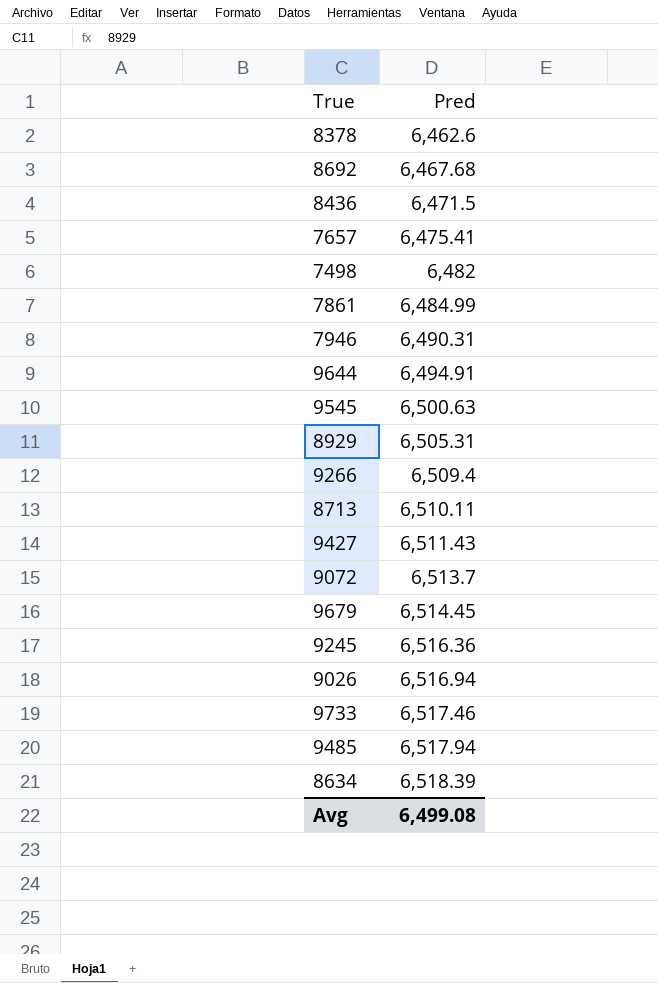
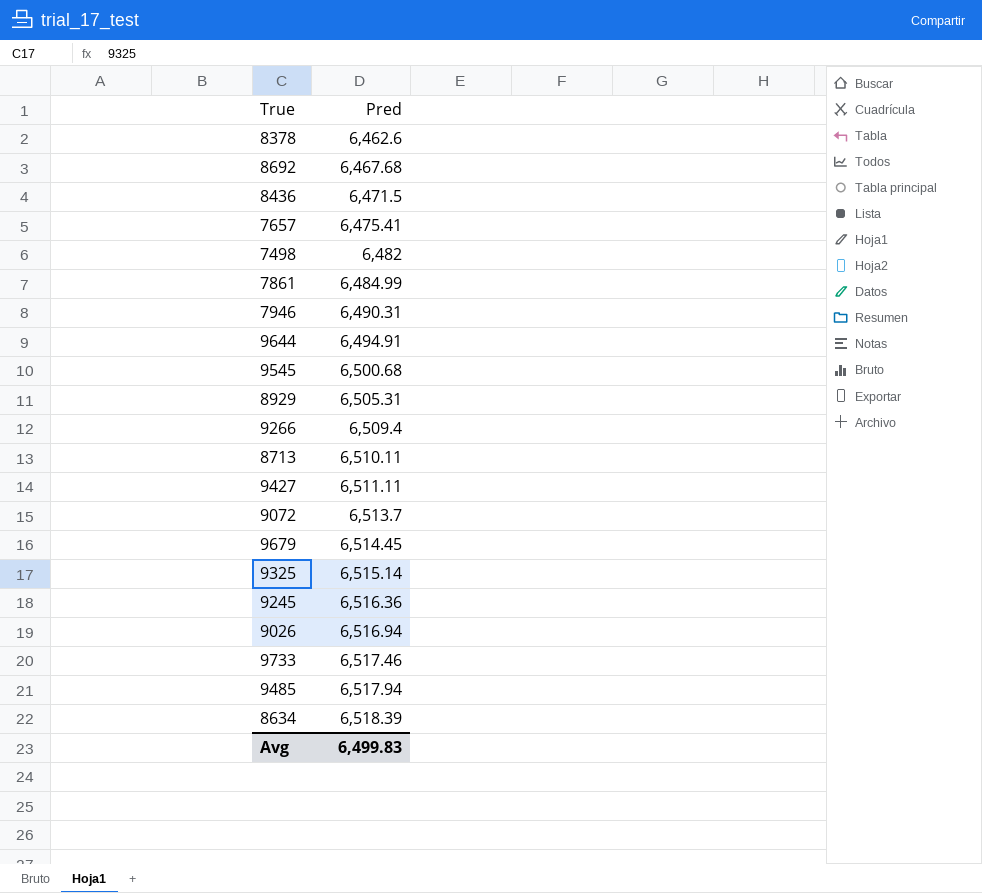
9545 | Pred: 6,500.63 -> 6,500.68
9427 | Pred: 6,511.43 -> 6,511.11
row 9325: none -> 6,515.14
Avg | Pred: 6,499.08 -> 6,499.83

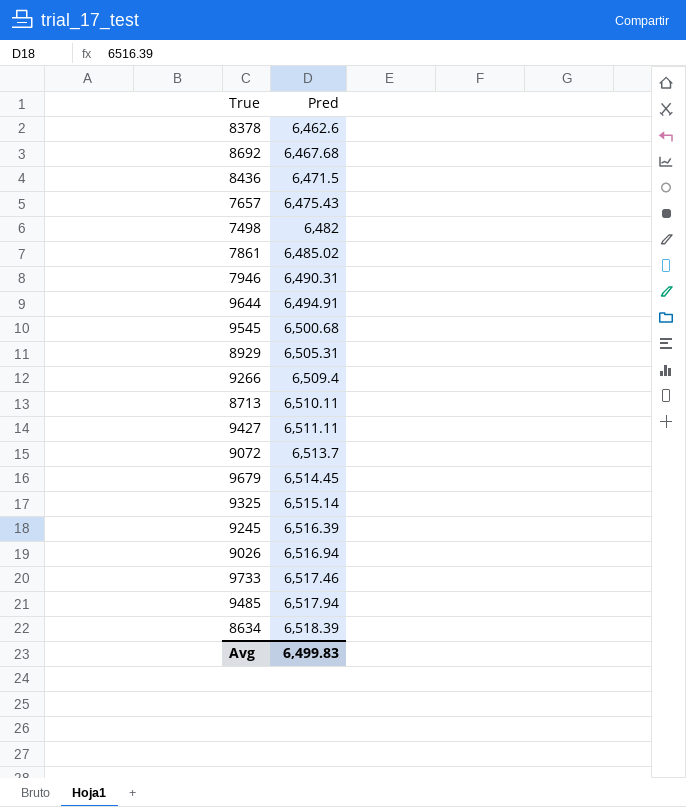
7657 | Pred: 6,475.41 -> 6,475.43
7861 | Pred: 6,484.99 -> 6,485.02
9245 | Pred: 6,516.36 -> 6,516.39

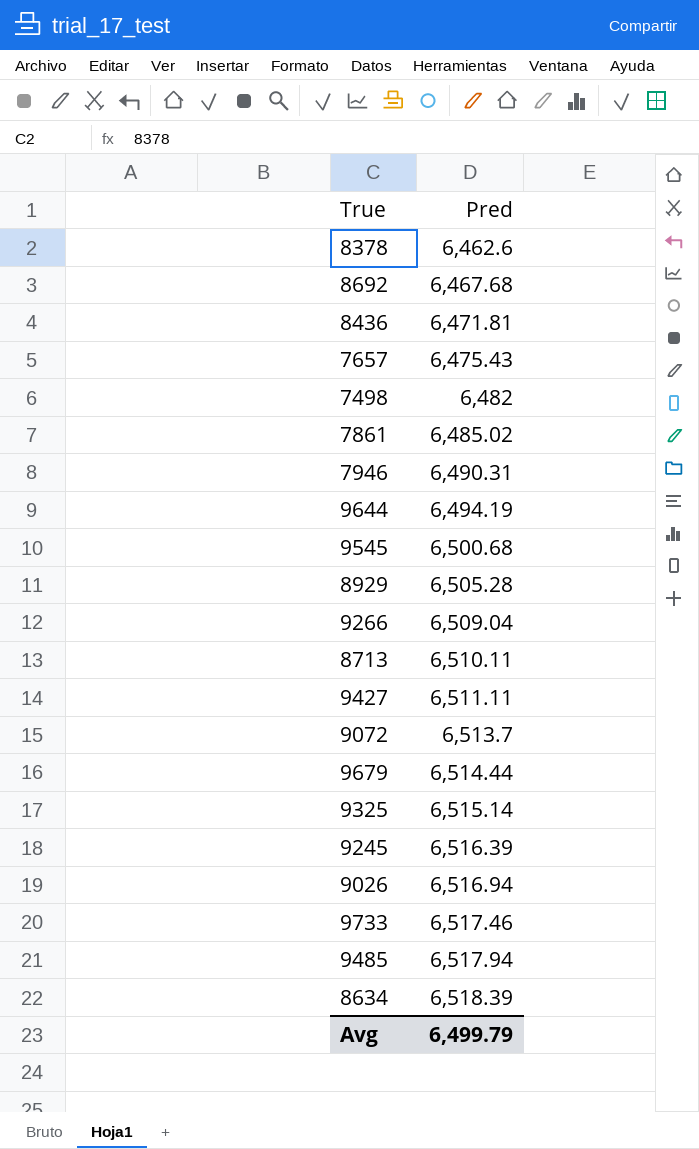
8436 | Pred: 6,471.5 -> 6,471.81
9644 | Pred: 6,494.91 -> 6,494.19
8929 | Pred: 6,505.31 -> 6,505.28
9266 | Pred: 6,509.4 -> 6,509.04
9679 | Pred: 6,514.45 -> 6,514.44
Avg | Pred: 6,499.83 -> 6,499.79

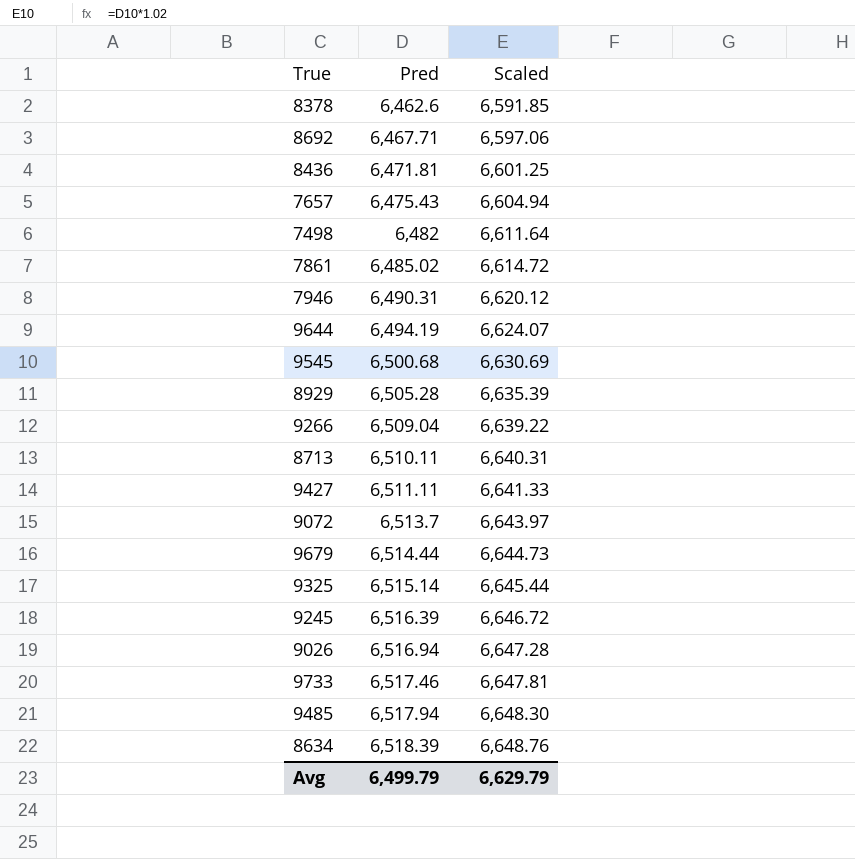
column Scaled | formula: none -> [Pred] * 1.02
8692 | Pred: 6,467.68 -> 6,467.71

